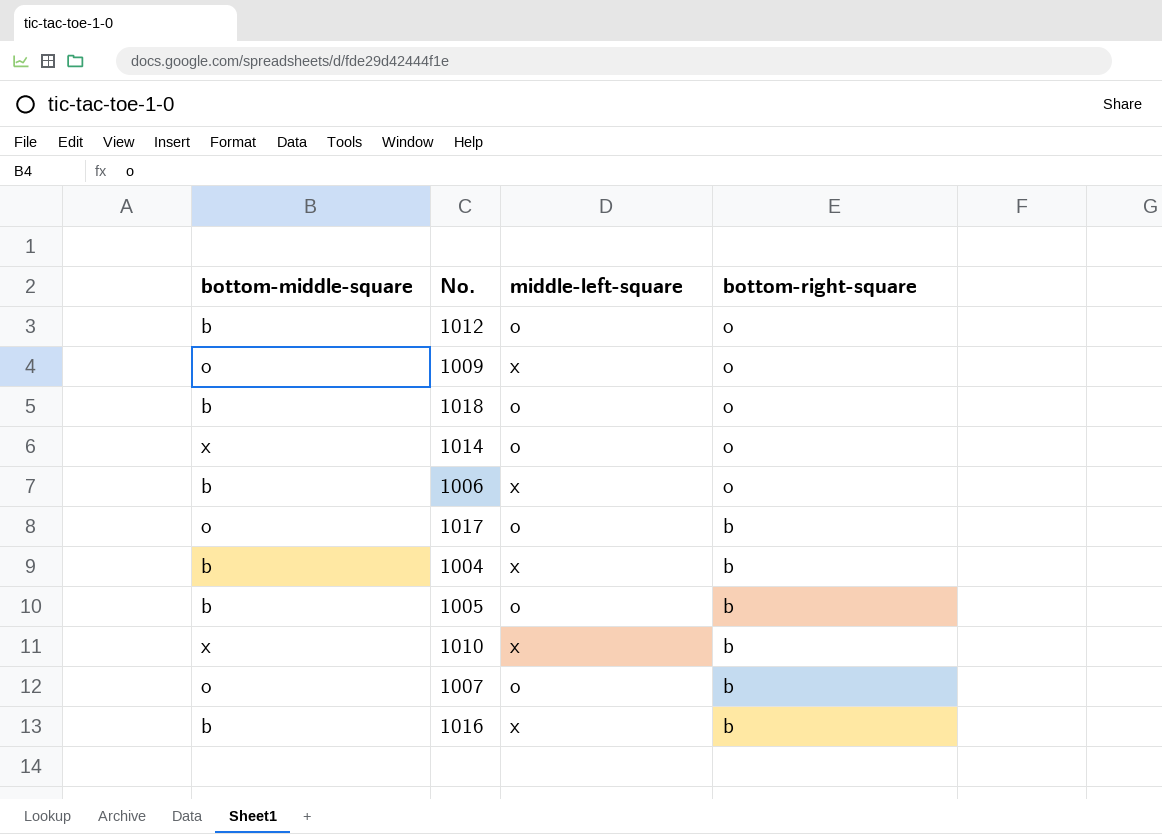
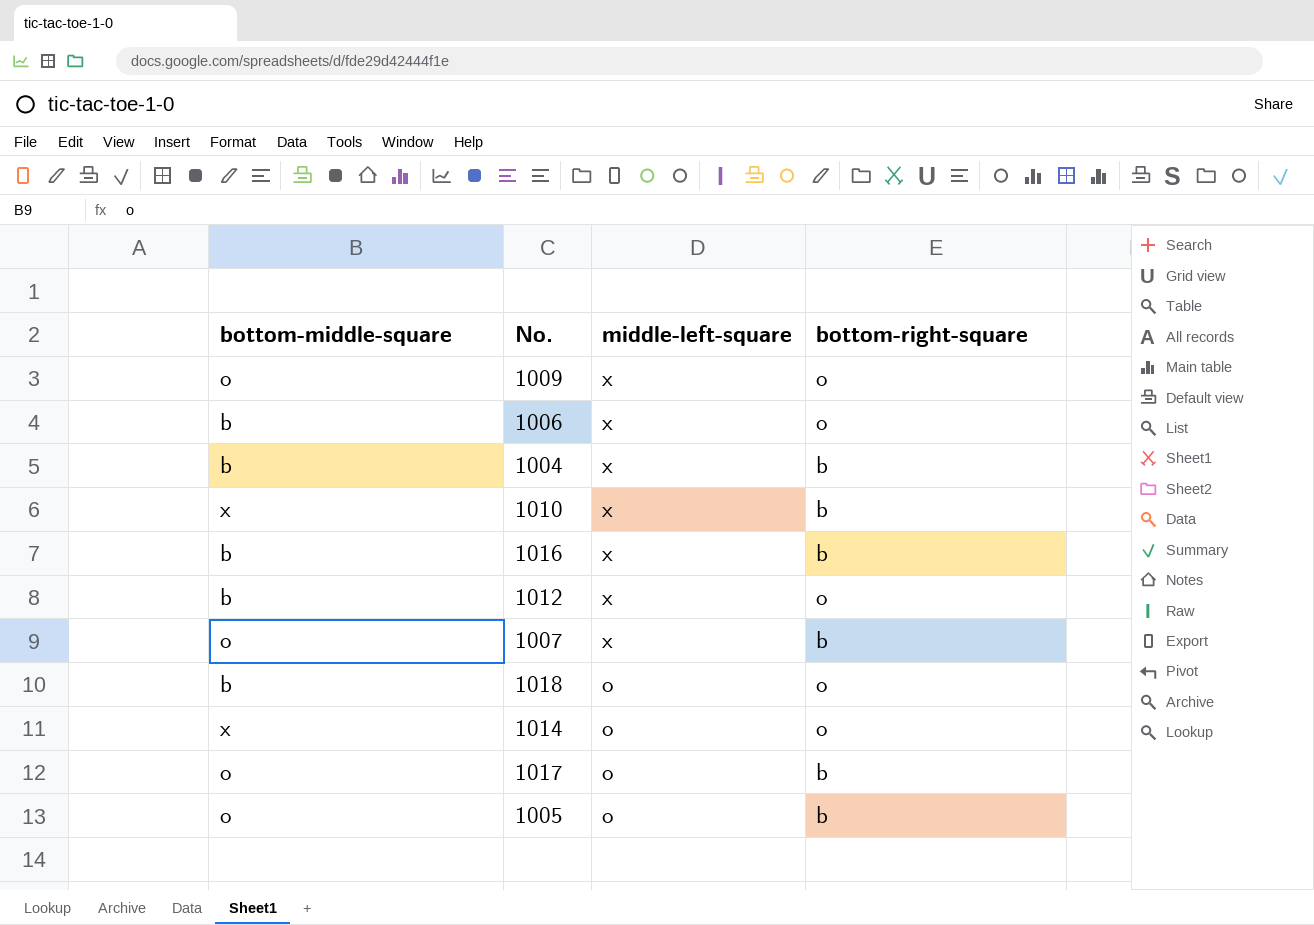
row order: bottom-right-square descending -> middle-left-square descending
1012 | middle-left-square: o -> x
1007 | middle-left-square: o -> x
1005 | bottom-middle-square: b -> o

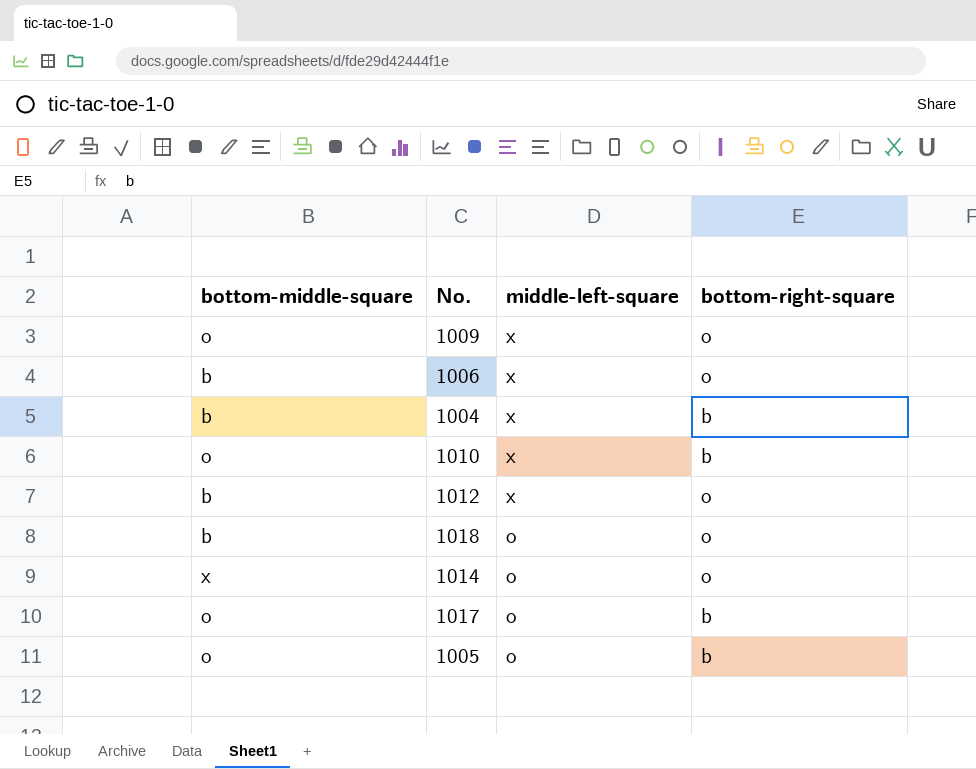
row 1016: b | x | b -> none
row 1007: o | x | b -> none
1010 | bottom-middle-square: x -> o

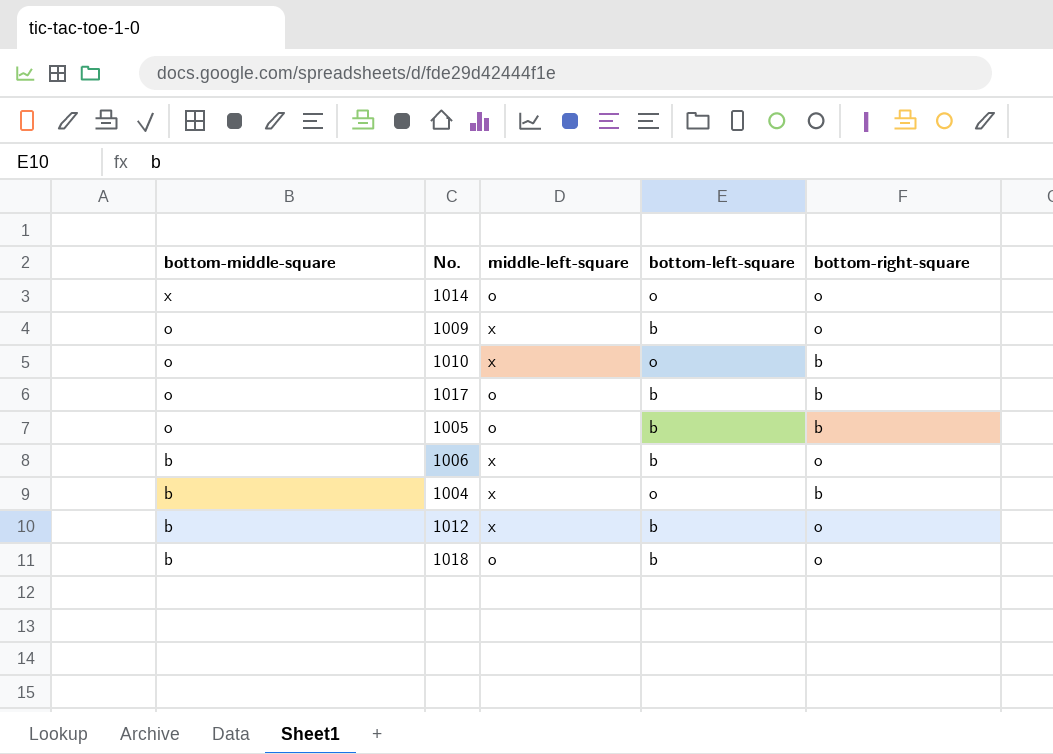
row order: middle-left-square descending -> bottom-middle-square descending
column bottom-left-square | position: none -> 4

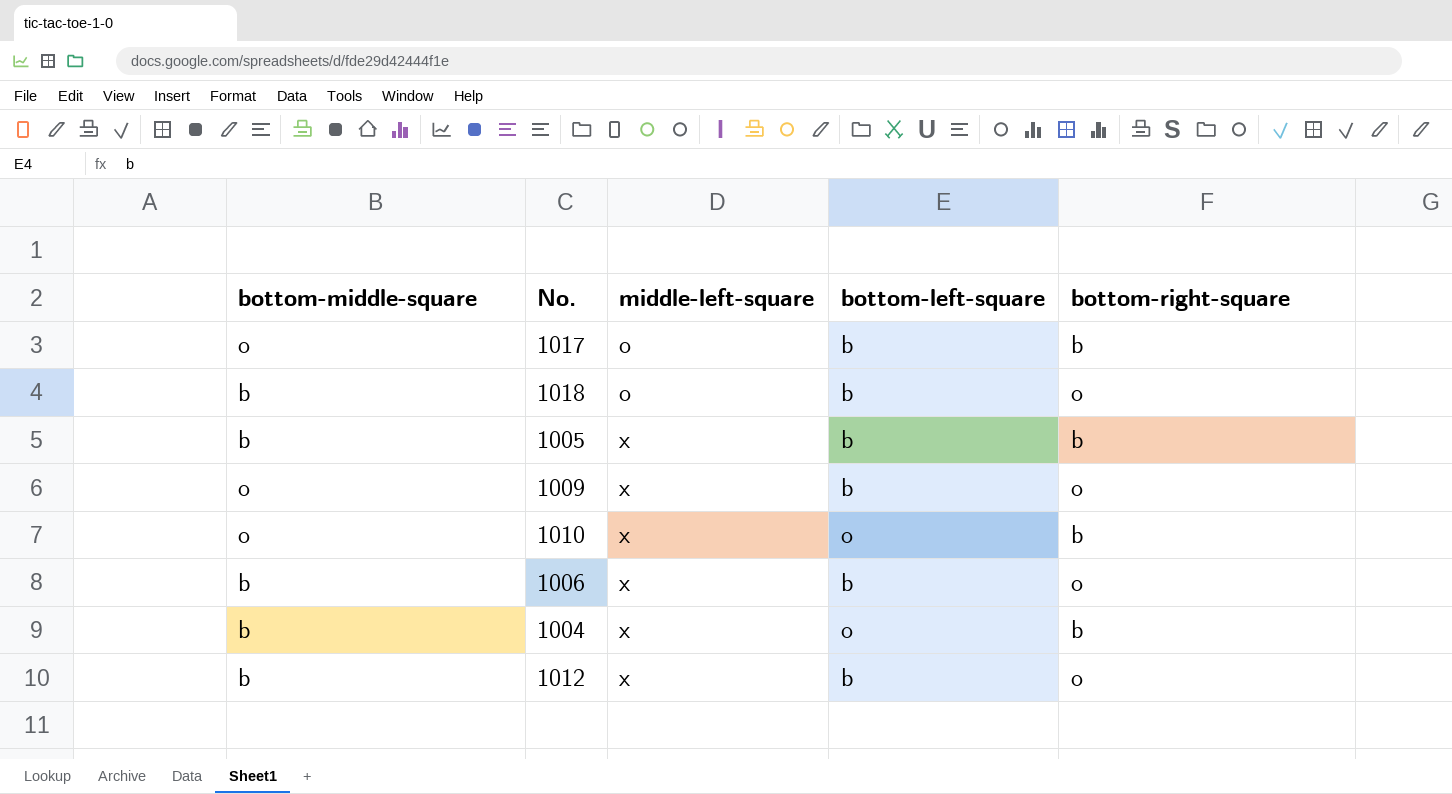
row order: bottom-middle-square descending -> middle-left-square ascending
row 1014: x | o | o | o -> none
1005 | bottom-middle-square: o -> b
1005 | middle-left-square: o -> x

